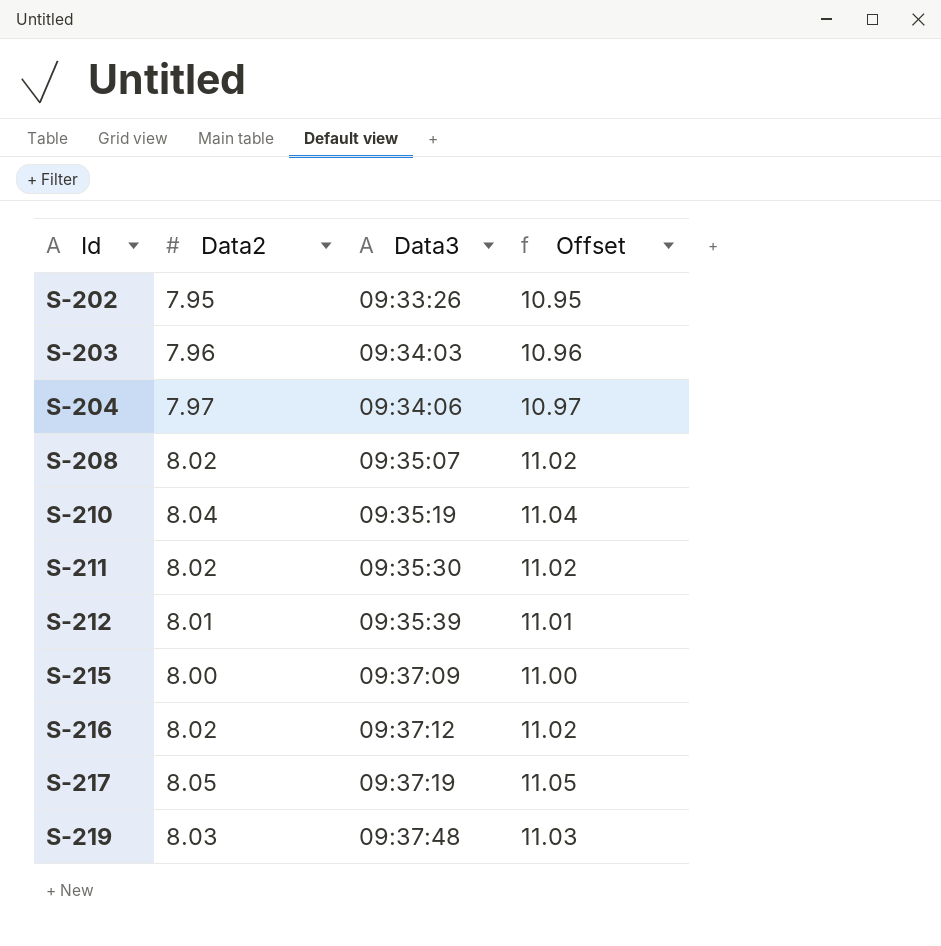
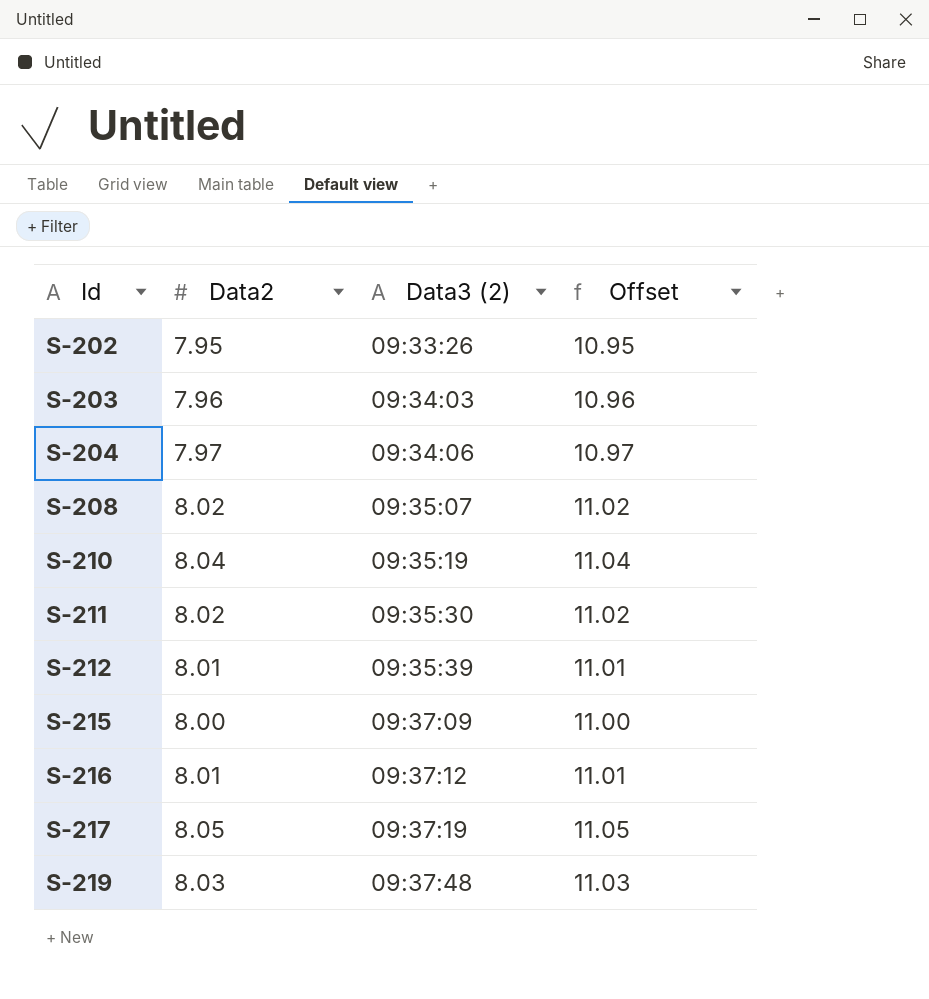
column name: Data3 -> Data3 (2)
S-216 | Data2: 8.02 -> 8.01
S-216 | Offset: 11.02 -> 11.01

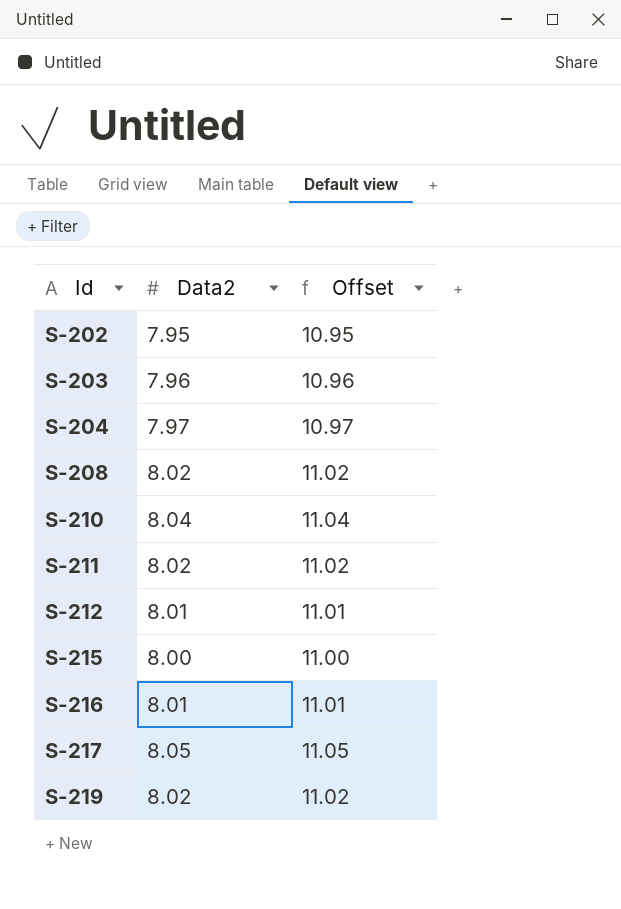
column Data3 (2) | position: 3 -> none
S-219 | Data2: 8.03 -> 8.02
S-219 | Offset: 11.03 -> 11.02

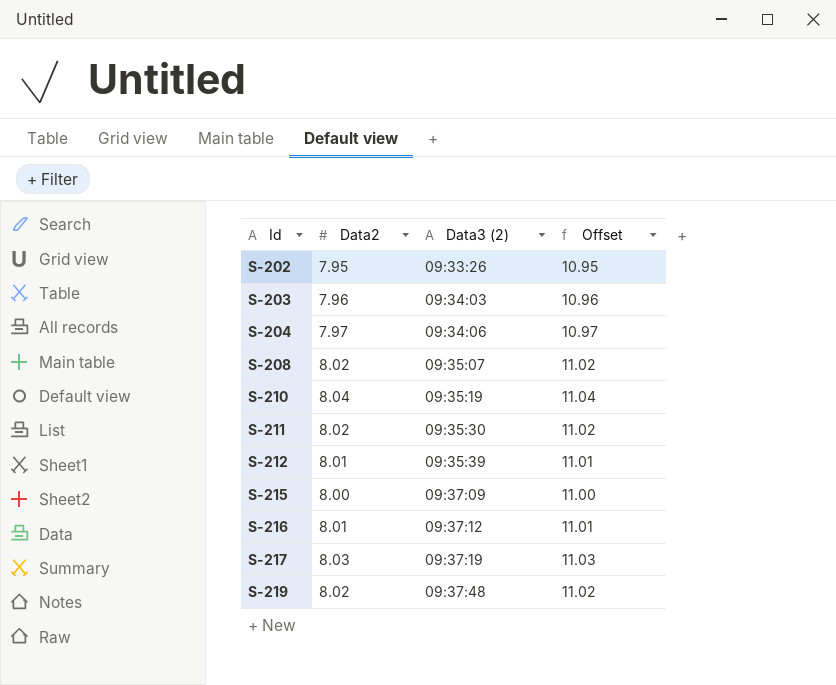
column Data3 (2) | position: none -> 3
S-217 | Data2: 8.05 -> 8.03
S-217 | Offset: 11.05 -> 11.03

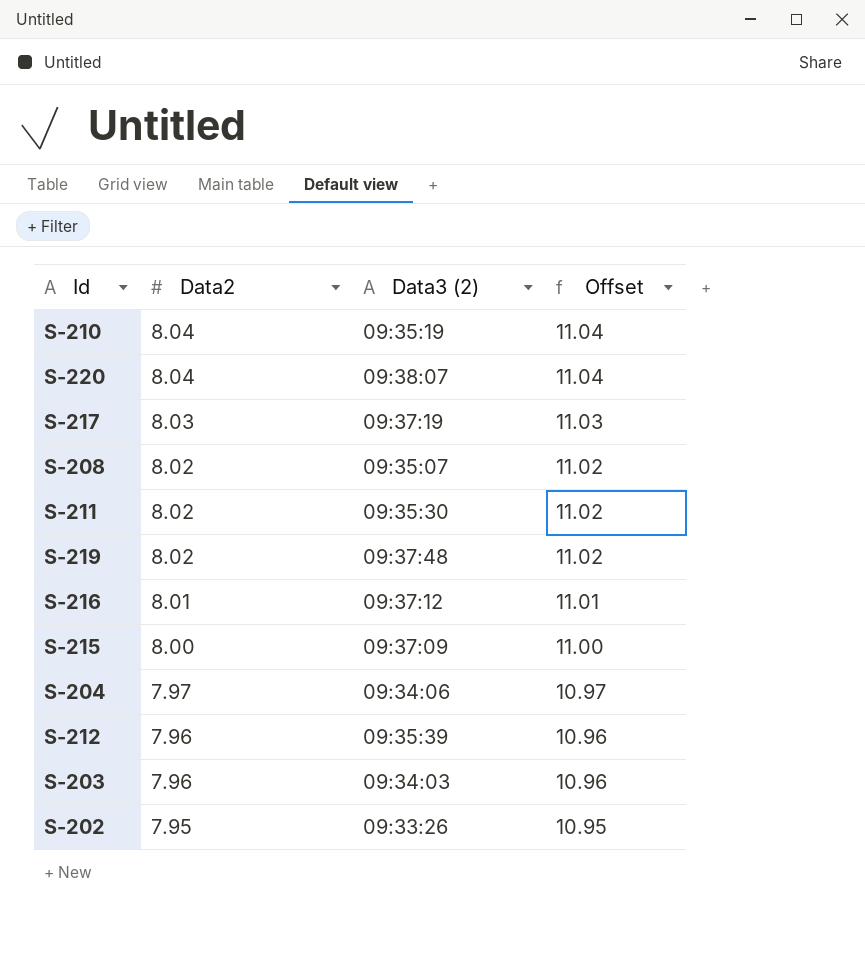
row order: Id ascending -> Data2 descending
row S-220: none -> 8.04 | 09:38:07 | 11.04
S-212 | Data2: 8.01 -> 7.96
S-212 | Offset: 11.01 -> 10.96

